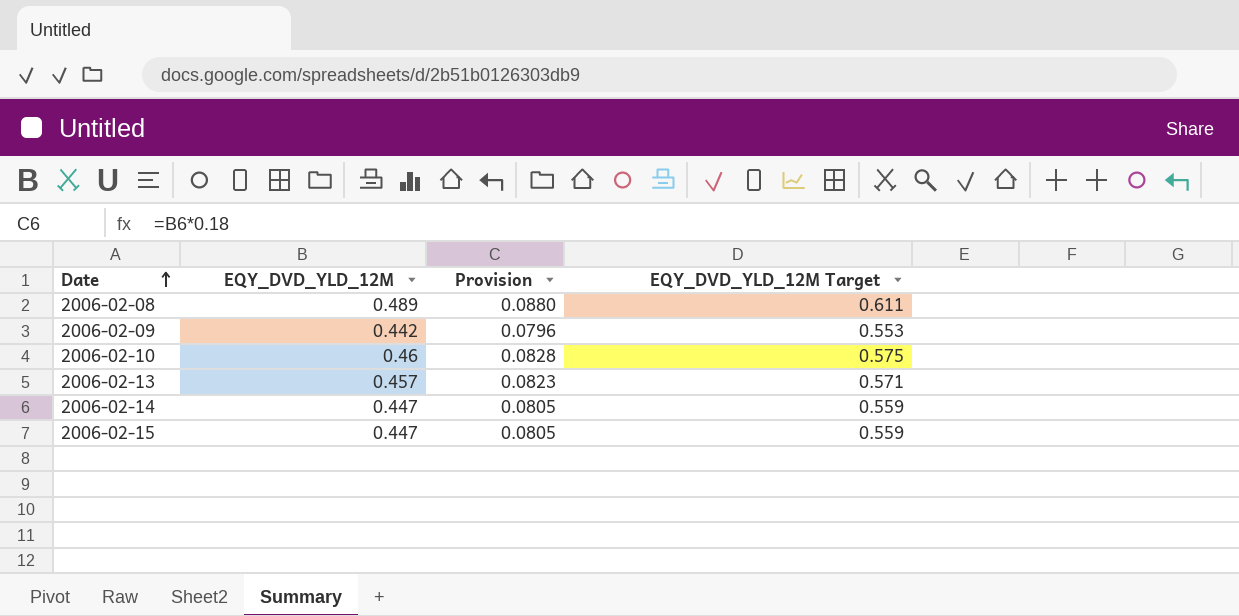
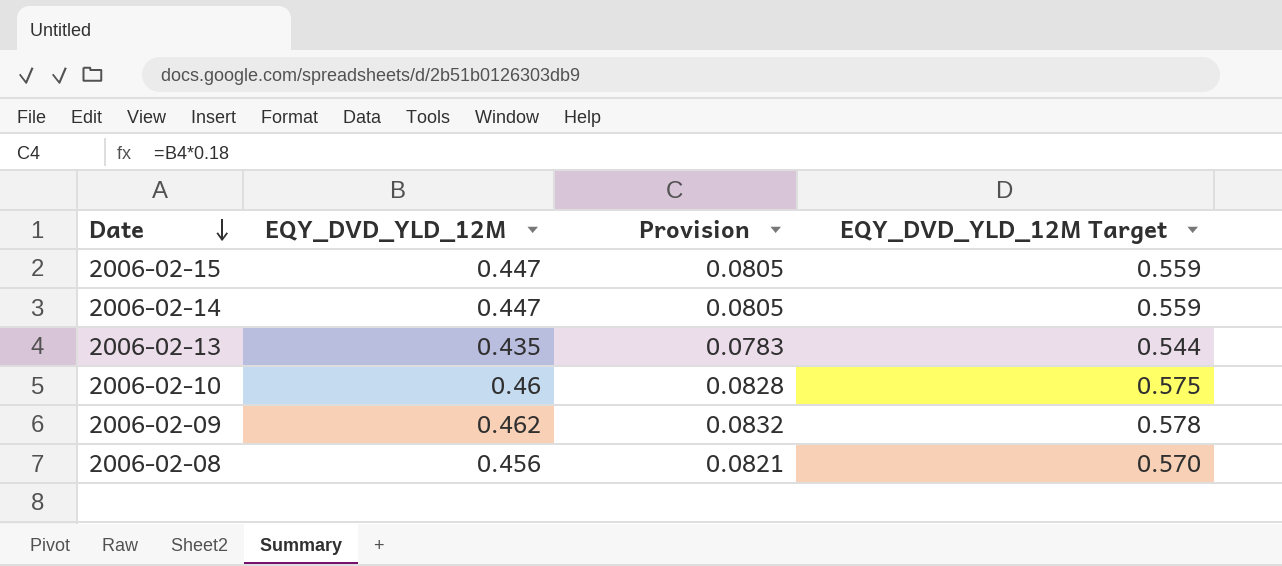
row order: Date ascending -> Date descending
2006-02-13 | EQY_DVD_YLD_12M: 0.457 -> 0.435
2006-02-13 | Provision: 0.0823 -> 0.0783
2006-02-13 | EQY_DVD_YLD_12M Target: 0.571 -> 0.544
2006-02-09 | EQY_DVD_YLD_12M: 0.442 -> 0.462
2006-02-09 | Provision: 0.0796 -> 0.0832
2006-02-09 | EQY_DVD_YLD_12M Target: 0.553 -> 0.578
2006-02-08 | EQY_DVD_YLD_12M: 0.489 -> 0.456
2006-02-08 | Provision: 0.0880 -> 0.0821
2006-02-08 | EQY_DVD_YLD_12M Target: 0.611 -> 0.570

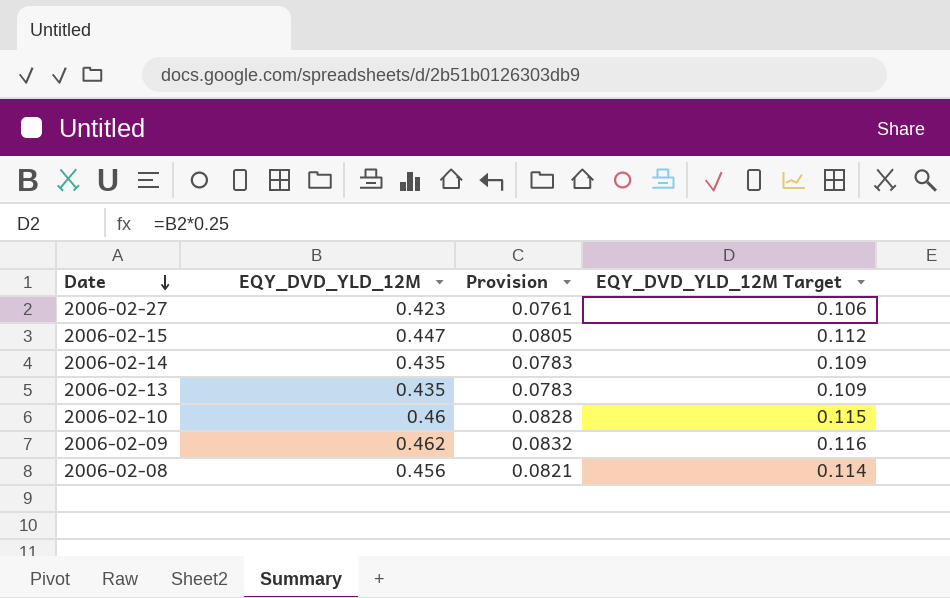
column EQY_DVD_YLD_12M Target | formula: [EQY_DVD_YLD_12M] * 1.25 -> [EQY_DVD_YLD_12M] * 0.25
row 2006-02-27: none -> 0.423 | 0.0761 | 0.106
2006-02-14 | EQY_DVD_YLD_12M: 0.447 -> 0.435
2006-02-14 | Provision: 0.0805 -> 0.0783

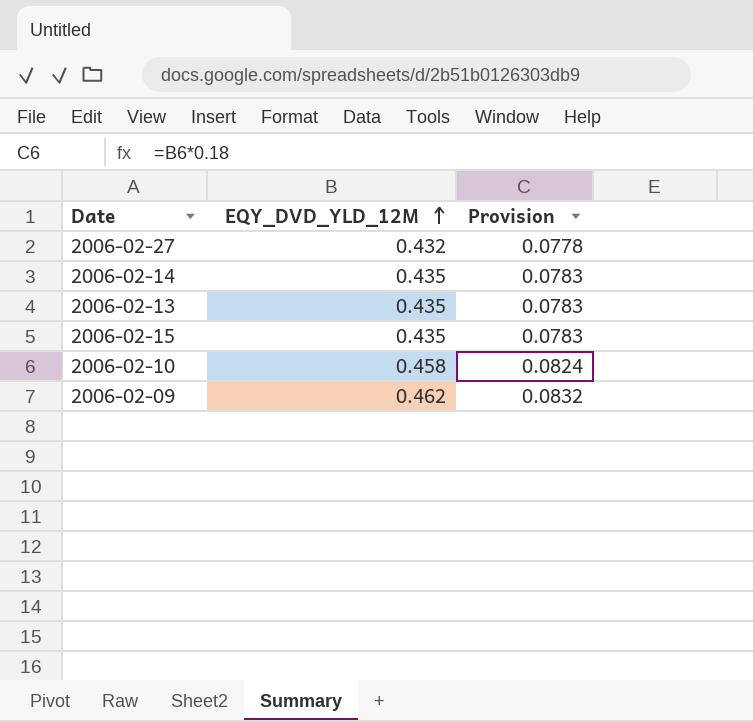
row order: Date descending -> EQY_DVD_YLD_12M ascending
column EQY_DVD_YLD_12M Target | formula: [EQY_DVD_YLD_12M] * 0.25 -> none
row 2006-02-08: 0.456 | 0.0821 | 0.114 -> none
2006-02-27 | EQY_DVD_YLD_12M: 0.423 -> 0.432
2006-02-27 | Provision: 0.0761 -> 0.0778
2006-02-15 | EQY_DVD_YLD_12M: 0.447 -> 0.435
2006-02-15 | Provision: 0.0805 -> 0.0783
2006-02-10 | EQY_DVD_YLD_12M: 0.46 -> 0.458
2006-02-10 | Provision: 0.0828 -> 0.0824

